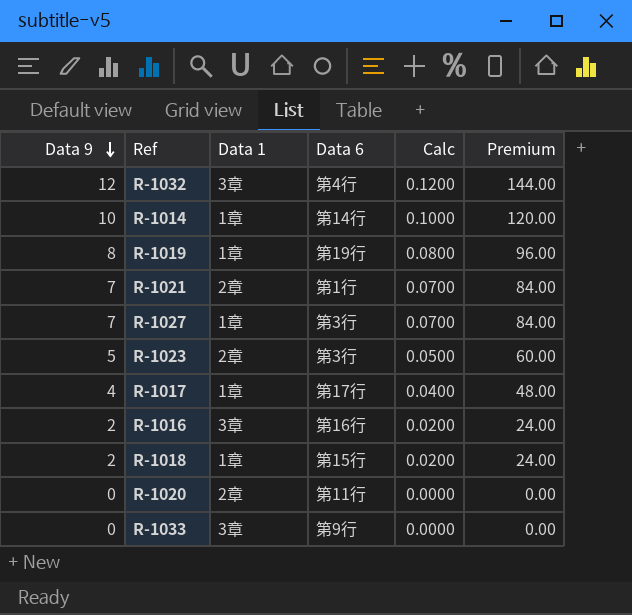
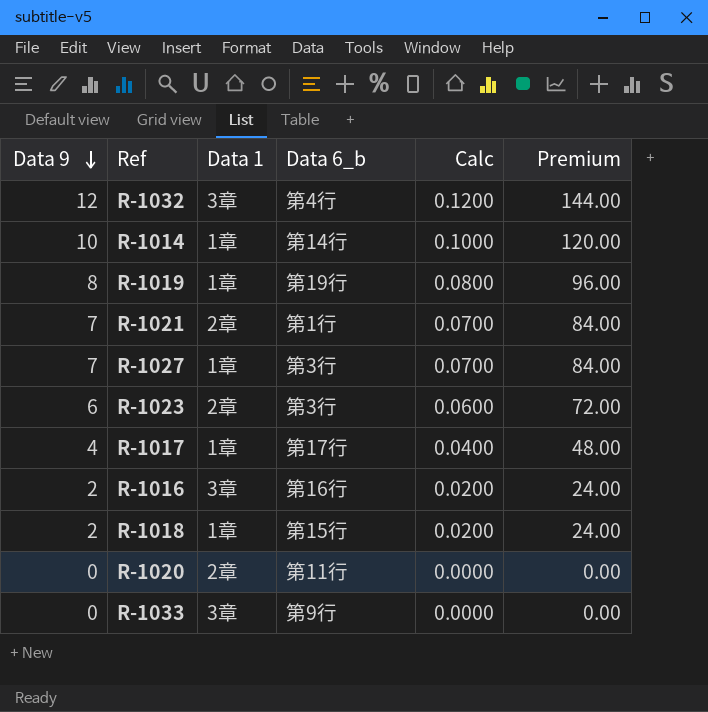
column name: Data 6 -> Data 6_b
R-1023 | Data 9: 5 -> 6
R-1023 | Calc: 0.0500 -> 0.0600
R-1023 | Premium: 60.00 -> 72.00

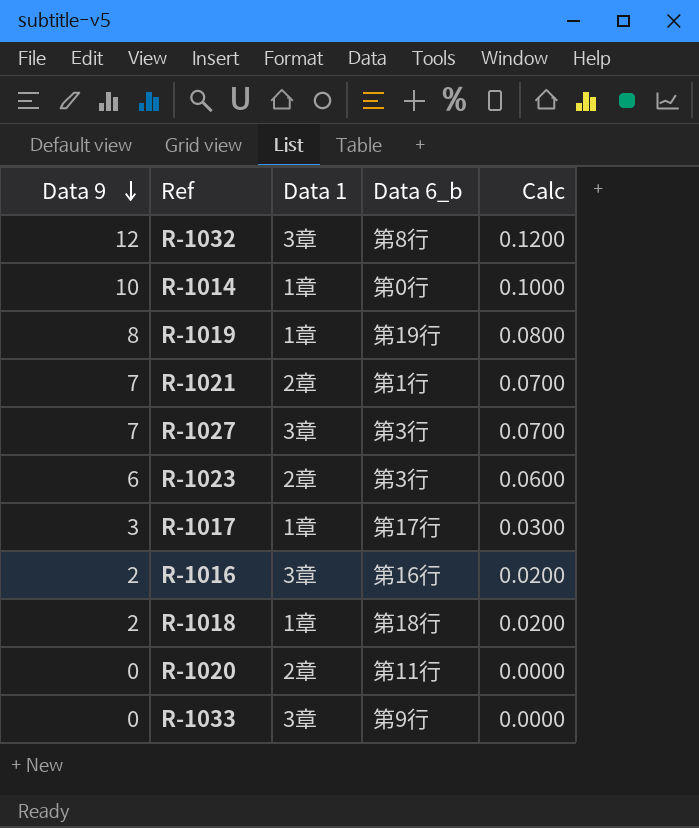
column Premium | formula: [Data 9] * 12 -> none
R-1032 | Data 6_b: 第4行 -> 第8行
R-1014 | Data 6_b: 第14行 -> 第0行
R-1027 | Data 1: 1章 -> 3章
R-1017 | Data 9: 4 -> 3
R-1017 | Calc: 0.0400 -> 0.0300
R-1018 | Data 6_b: 第15行 -> 第18行

